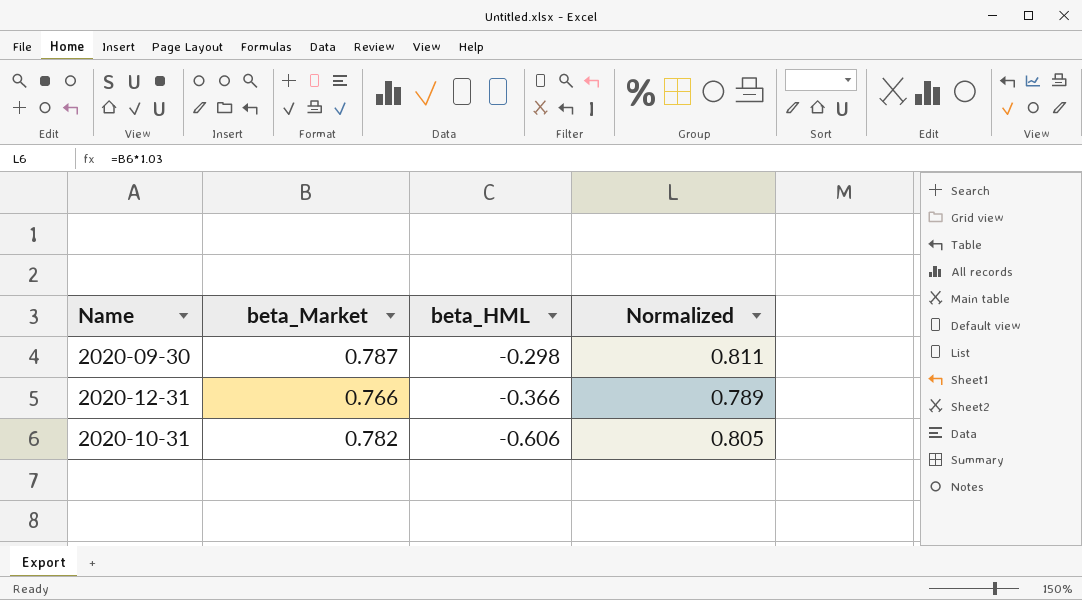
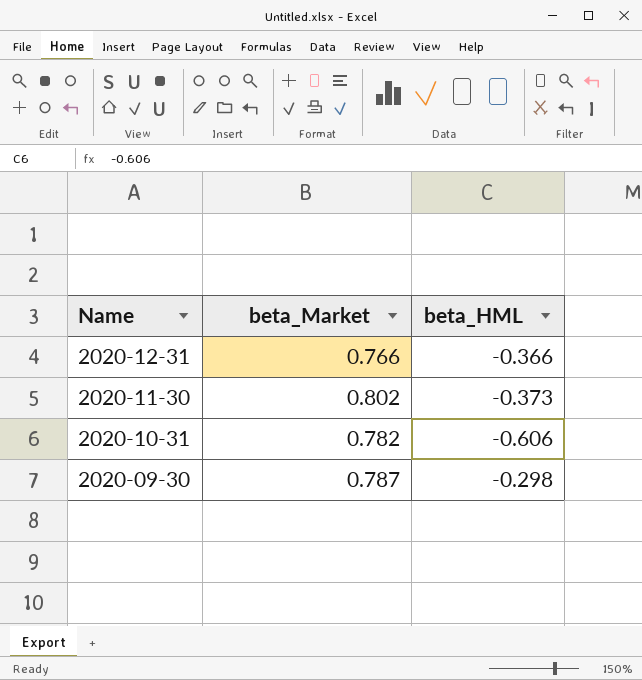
row order: beta_HML descending -> Name descending
column Normalized | formula: [beta_Market] * 1.03 -> none
row 2020-11-30: none -> 0.802 | -0.373

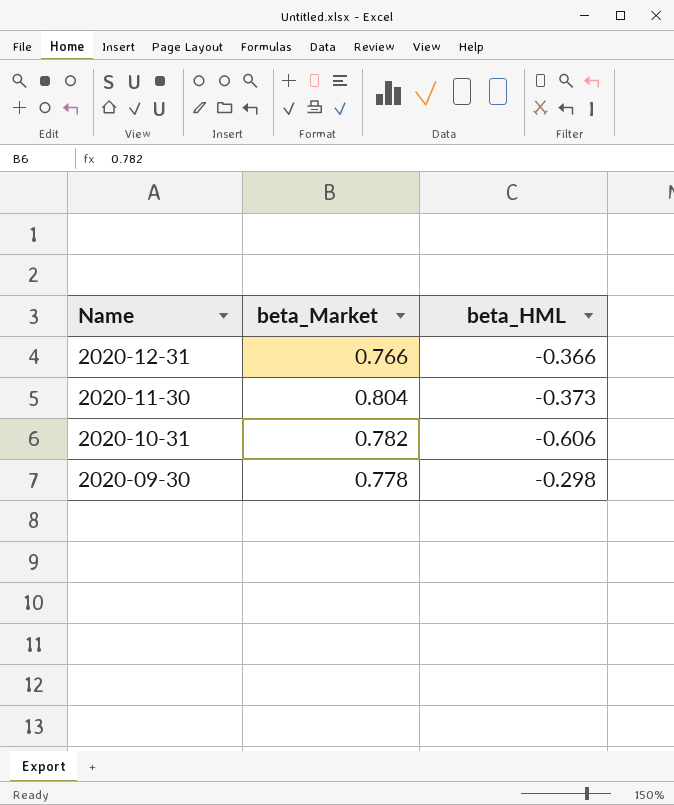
2020-11-30 | beta_Market: 0.802 -> 0.804
2020-09-30 | beta_Market: 0.787 -> 0.778

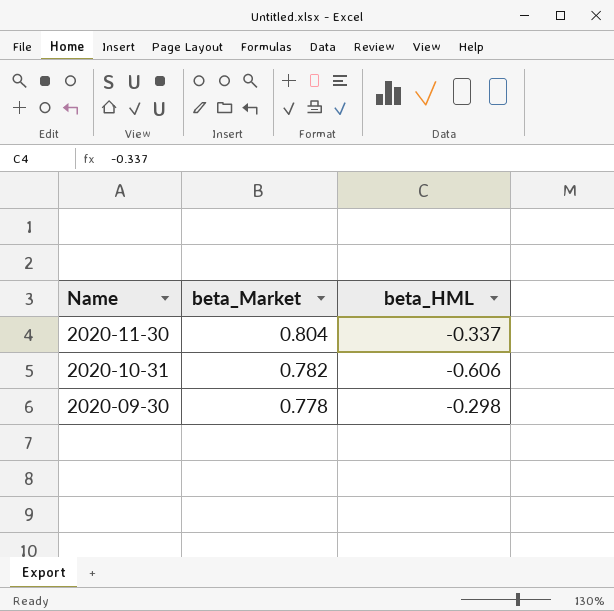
row 2020-12-31: 0.766 | -0.366 -> none
2020-11-30 | beta_HML: -0.373 -> -0.337

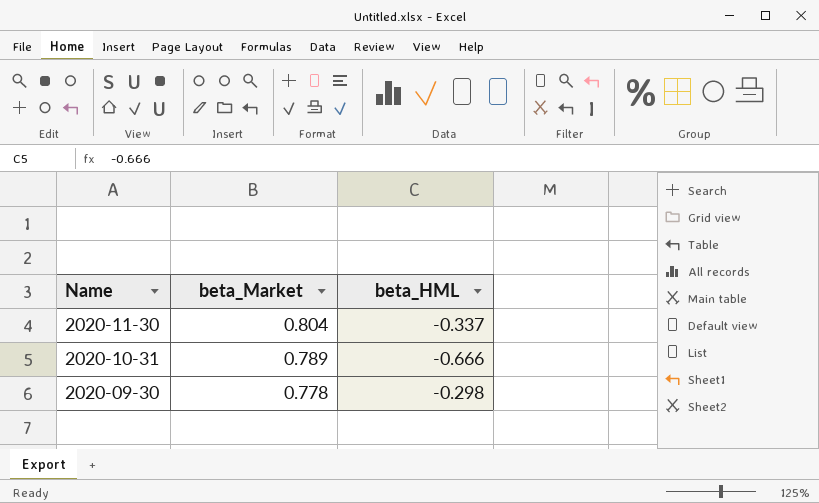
2020-10-31 | beta_Market: 0.782 -> 0.789
2020-10-31 | beta_HML: -0.606 -> -0.666

